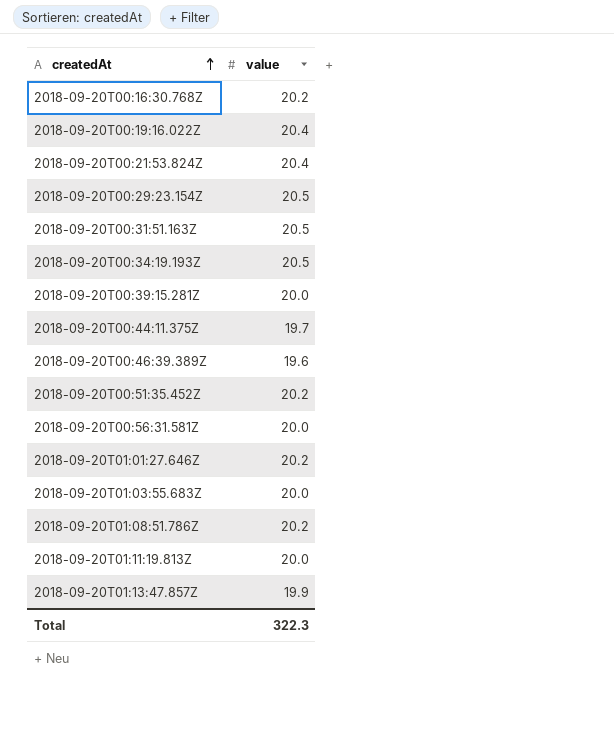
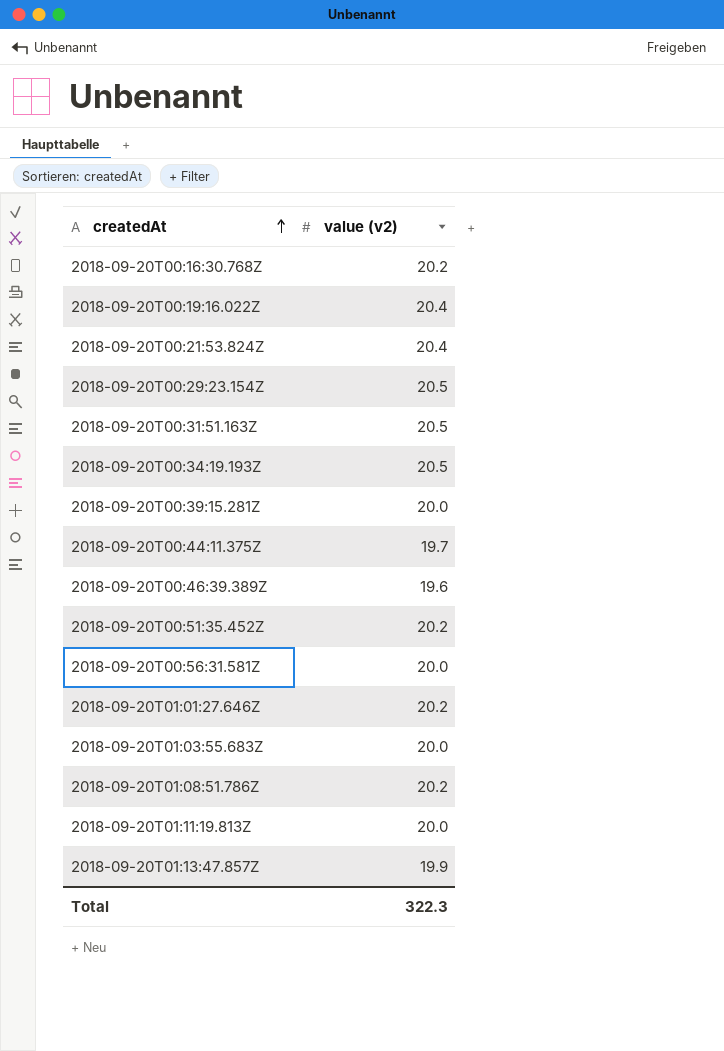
column name: value -> value (v2)

